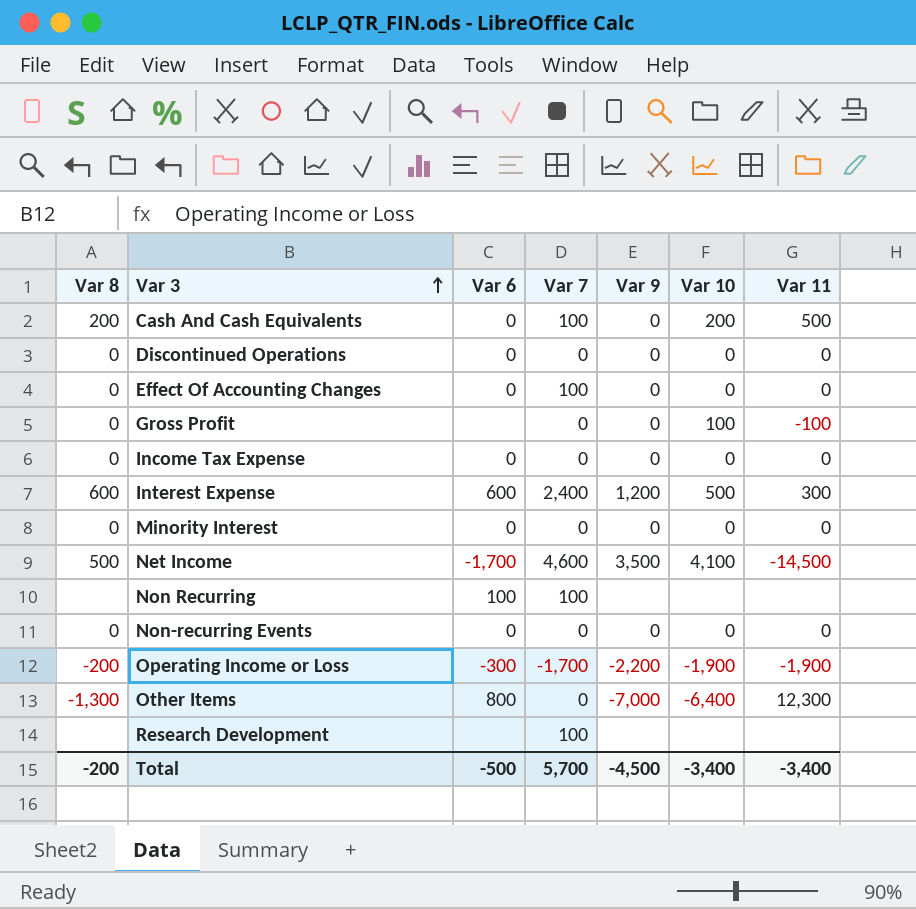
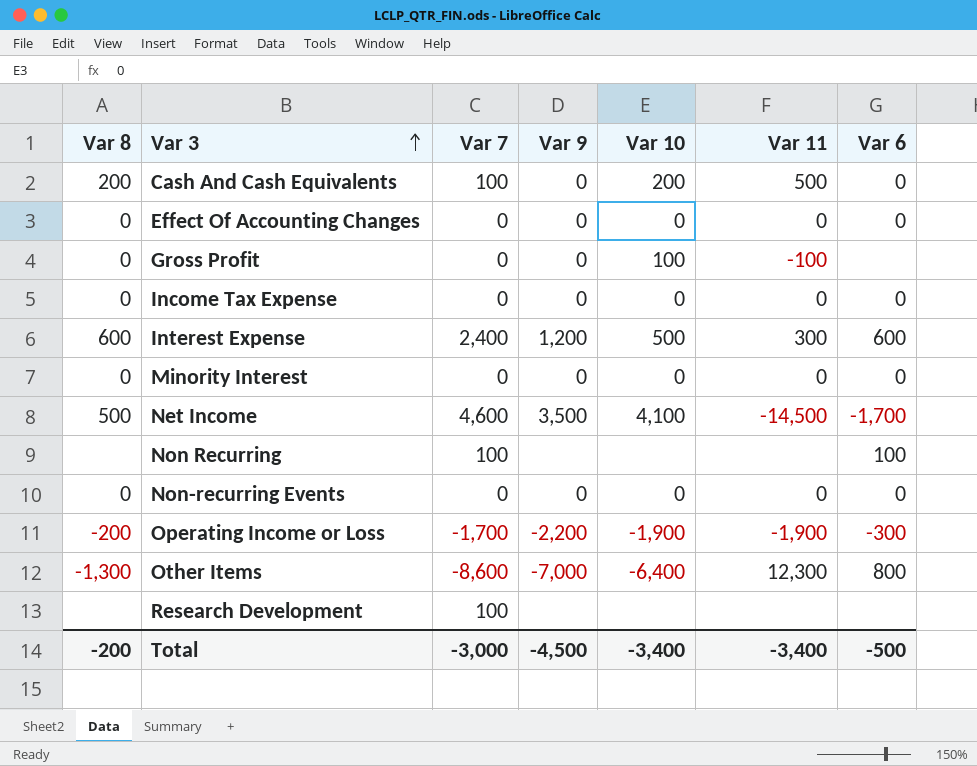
column Var 6 | position: 3 -> 7
row Discontinued Operations: 0 | 0 | 0 | 0 | 0 | 0 -> none
Effect Of Accounting Changes | Var 7: 100 -> 0
Other Items | Var 7: 0 -> -8,600
Total | Var 7: 5,700 -> -3,000

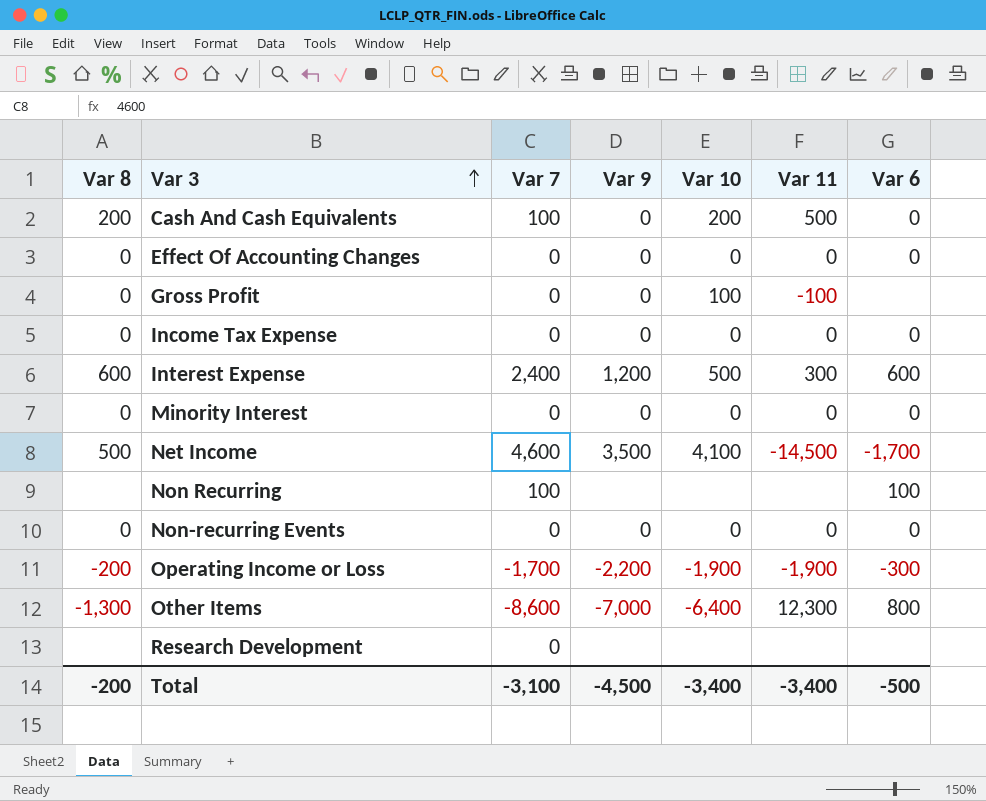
Research Development | Var 7: 100 -> 0
Total | Var 7: -3,000 -> -3,100

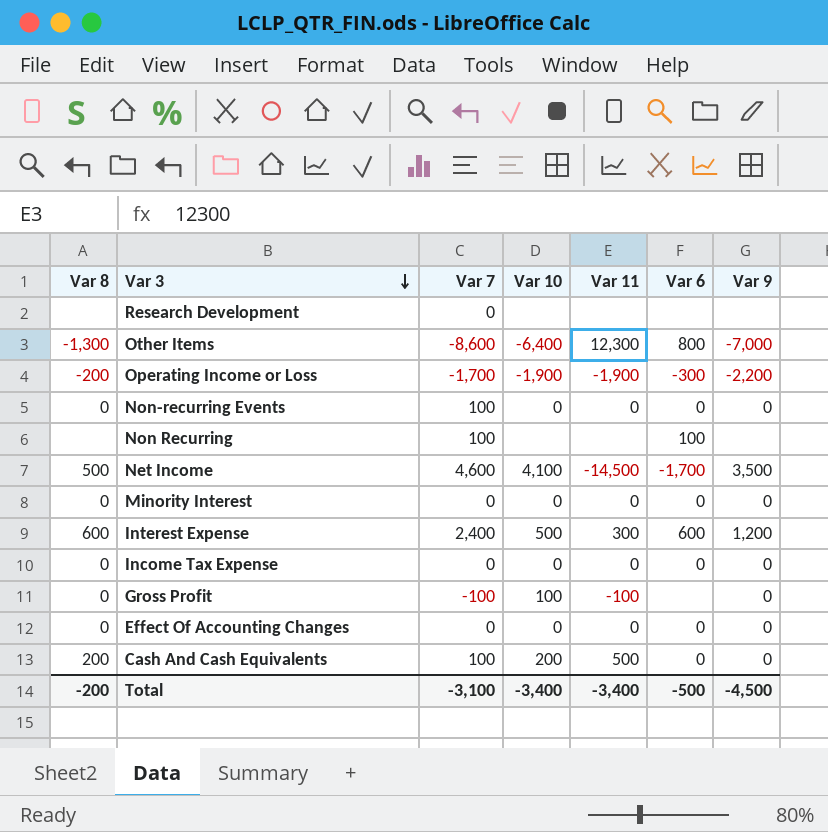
row order: Var 3 ascending -> Var 3 descending
column Var 9 | position: 4 -> 7
Non-recurring Events | Var 7: 0 -> 100
Gross Profit | Var 7: 0 -> -100

